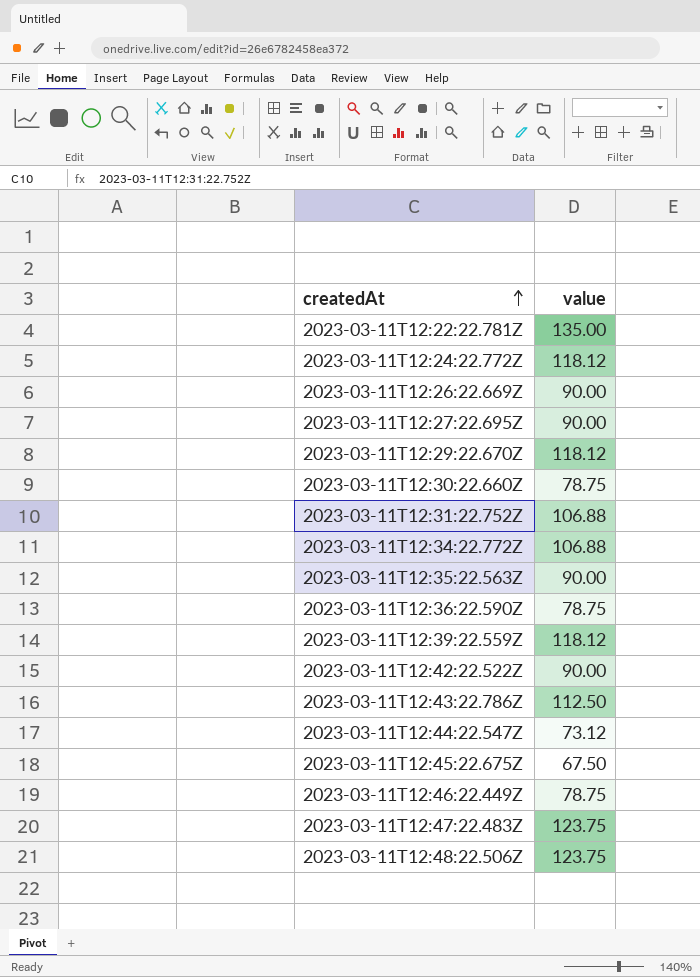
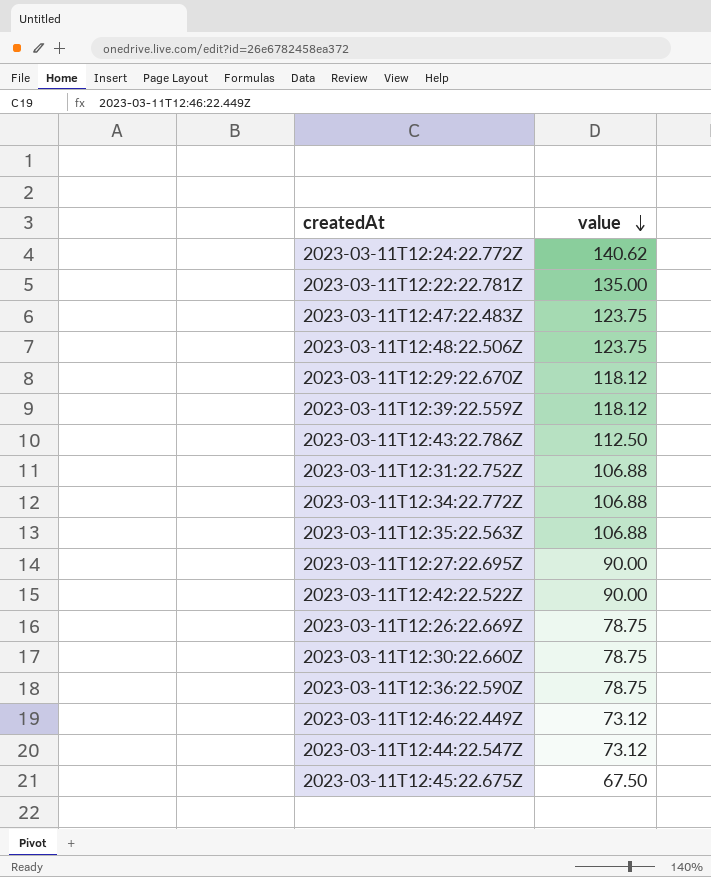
row order: createdAt ascending -> value descending
2023-03-11T12:24:22.772Z | value: 118.12 -> 140.62
2023-03-11T12:35:22.563Z | value: 90.00 -> 106.88
2023-03-11T12:26:22.669Z | value: 90.00 -> 78.75
2023-03-11T12:46:22.449Z | value: 78.75 -> 73.12

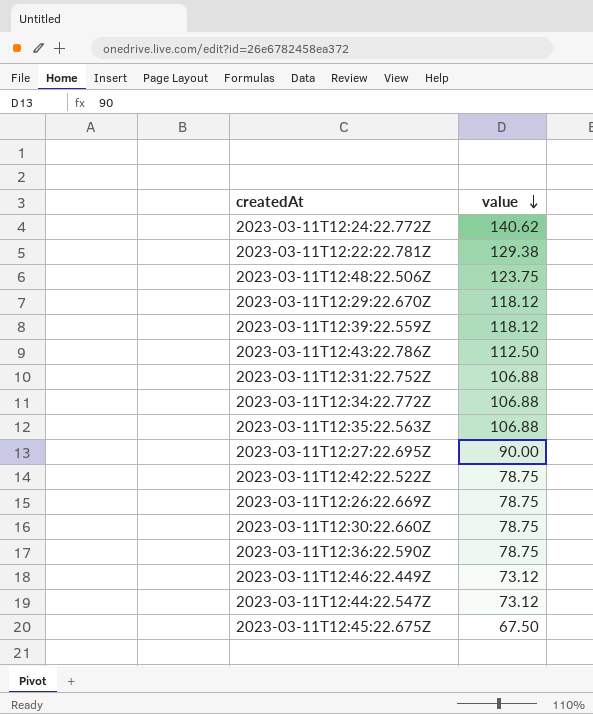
row 2023-03-11T12:47:22.483Z: 123.75 -> none
2023-03-11T12:22:22.781Z | value: 135.00 -> 129.38
2023-03-11T12:42:22.522Z | value: 90.00 -> 78.75

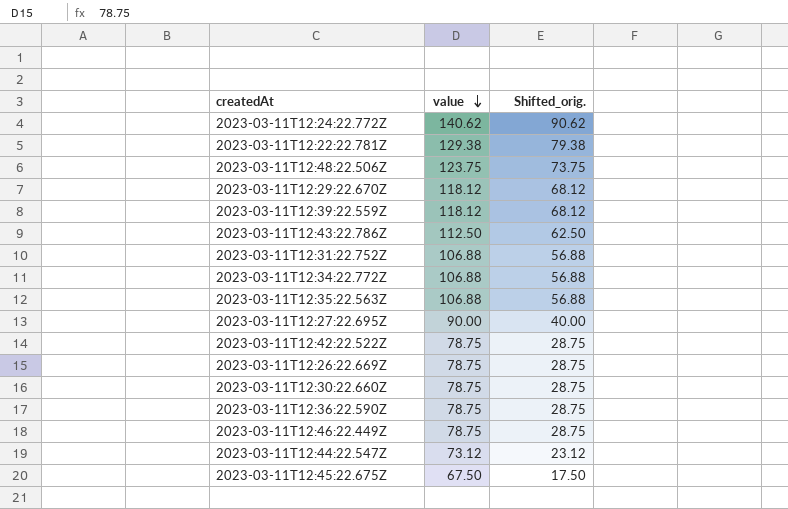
column Shifted_orig. | formula: none -> [value] - 50
2023-03-11T12:46:22.449Z | value: 73.12 -> 78.75

